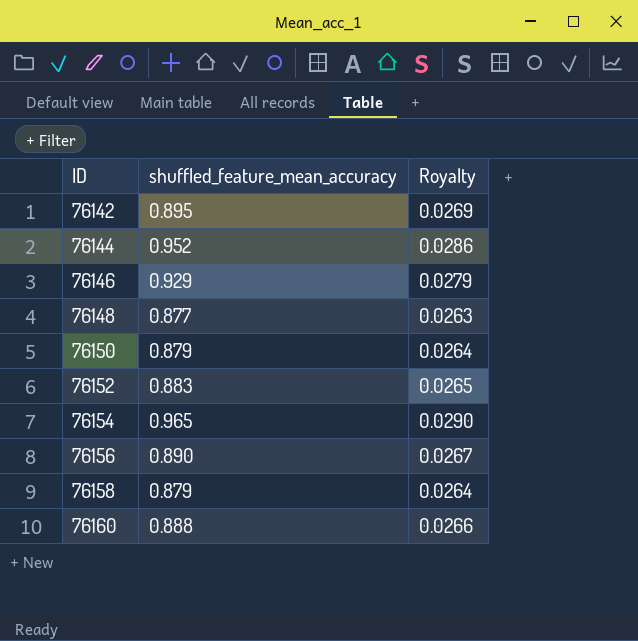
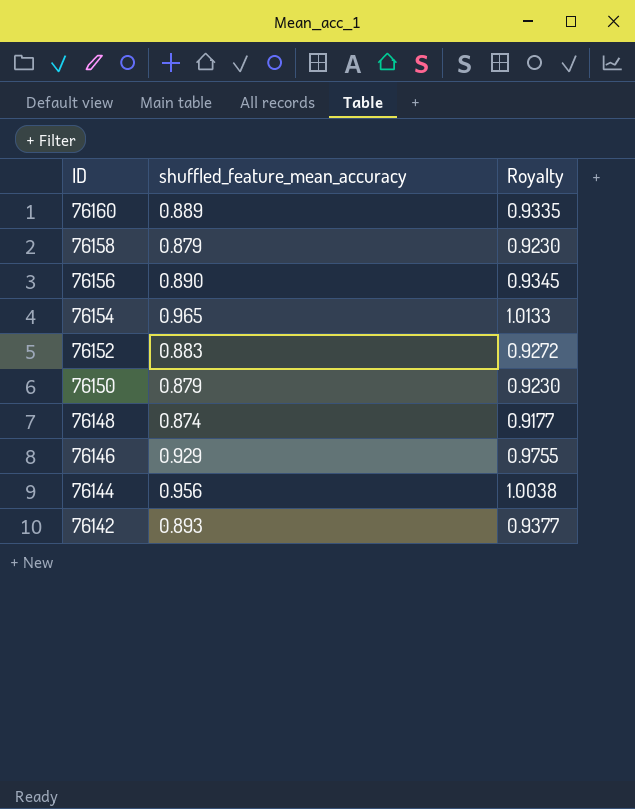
row order: ID ascending -> ID descending
column Royalty | formula: [shuffled_feature_mean_accuracy] * 0.03 -> [shuffled_feature_mean_accuracy] * 1.05
76160 | shuffled_feature_mean_accuracy: 0.888 -> 0.889
76148 | shuffled_feature_mean_accuracy: 0.877 -> 0.874
76144 | shuffled_feature_mean_accuracy: 0.952 -> 0.956
76142 | shuffled_feature_mean_accuracy: 0.895 -> 0.893

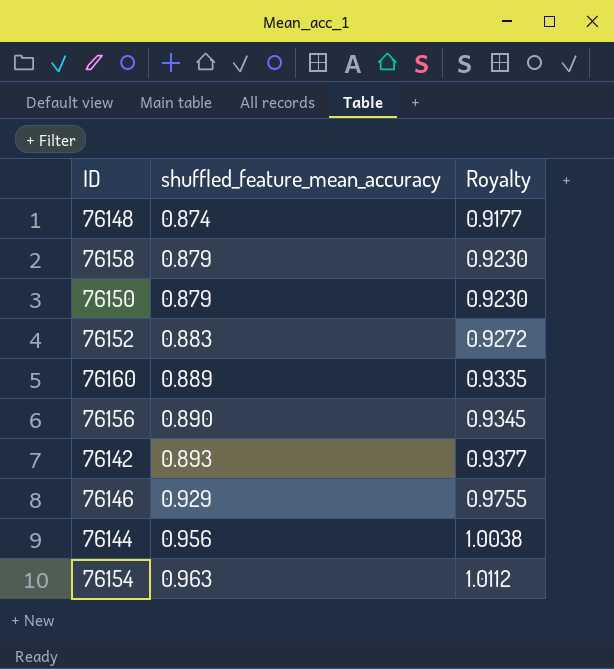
row order: ID descending -> shuffled_feature_mean_accuracy ascending
76154 | shuffled_feature_mean_accuracy: 0.965 -> 0.963
76154 | Royalty: 1.0133 -> 1.0112

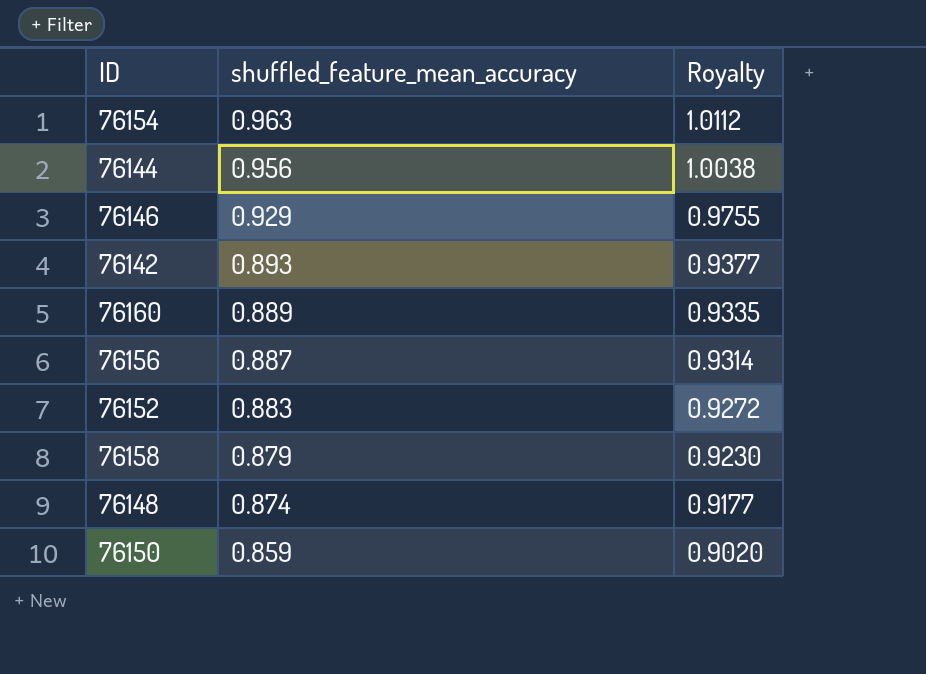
row order: shuffled_feature_mean_accuracy ascending -> shuffled_feature_mean_accuracy descending
76156 | shuffled_feature_mean_accuracy: 0.890 -> 0.887
76156 | Royalty: 0.9345 -> 0.9314
76150 | shuffled_feature_mean_accuracy: 0.879 -> 0.859
76150 | Royalty: 0.9230 -> 0.9020

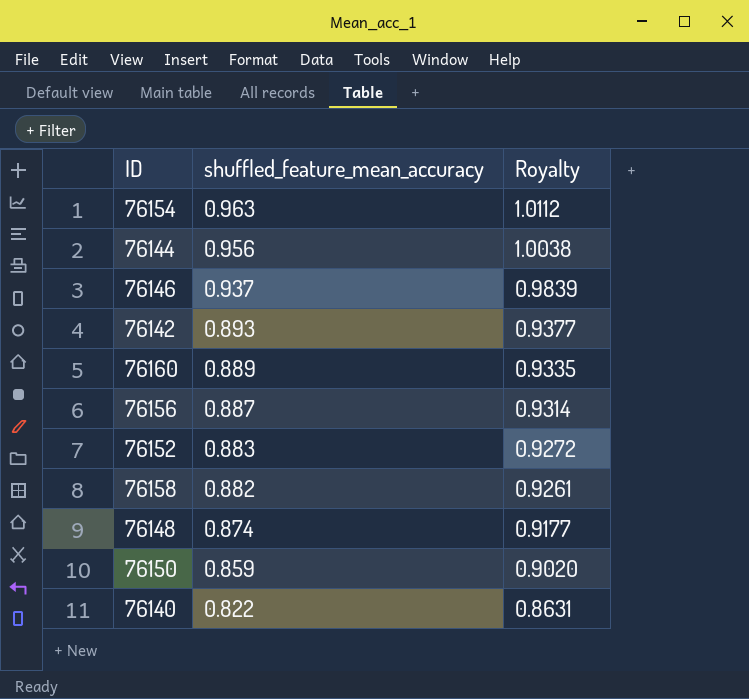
76146 | shuffled_feature_mean_accuracy: 0.929 -> 0.937
76146 | Royalty: 0.9755 -> 0.9839
76158 | shuffled_feature_mean_accuracy: 0.879 -> 0.882
76158 | Royalty: 0.9230 -> 0.9261
row 76140: none -> 0.822 | 0.8631

